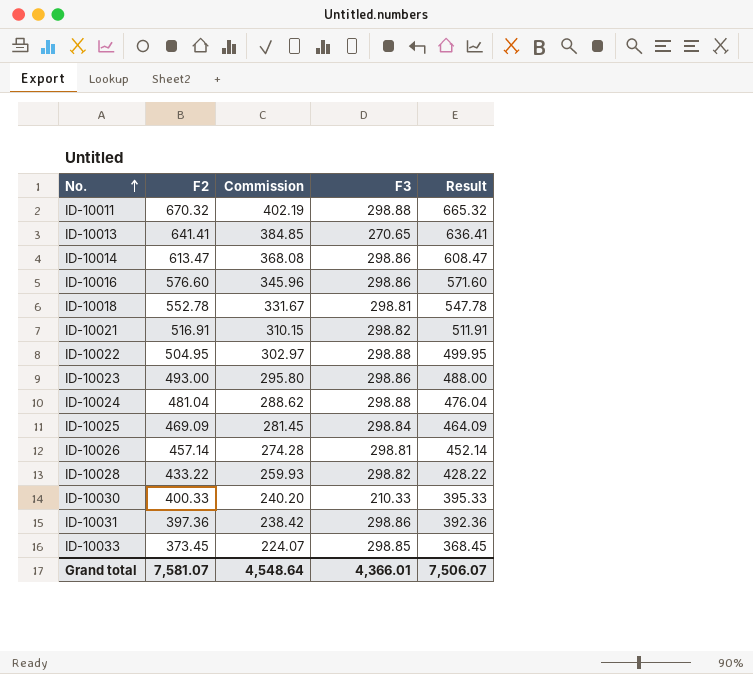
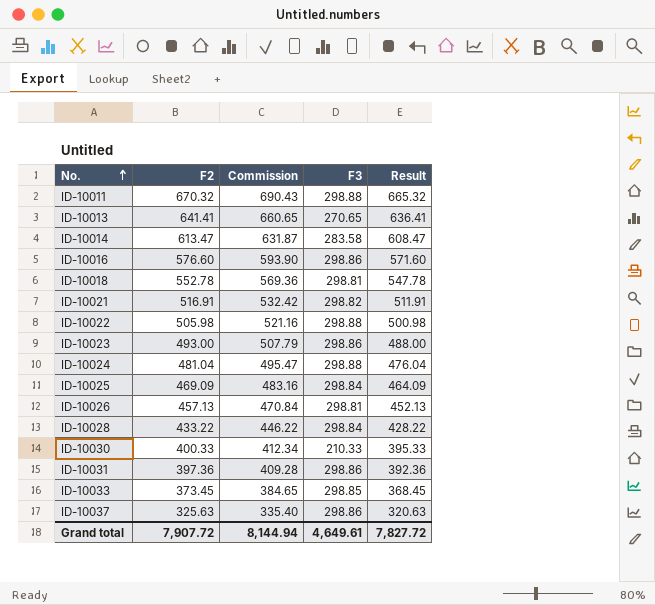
column Commission | formula: [F2] * 0.6 -> [F2] * 1.03
ID-10014 | F3: 298.86 -> 283.58
ID-10022 | F2: 504.95 -> 505.98
ID-10022 | Result: 499.95 -> 500.98
ID-10026 | F2: 457.14 -> 457.13
ID-10026 | Result: 452.14 -> 452.13
ID-10028 | F3: 298.82 -> 298.84
row ID-10037: none -> 325.63 | 335.40 | 298.86 | 320.63
Grand total | F2: 7,581.07 -> 7,907.72
Grand total | Commission: 4,548.64 -> 8,144.94
Grand total | F3: 4,366.01 -> 4,649.61
Grand total | Result: 7,506.07 -> 7,827.72

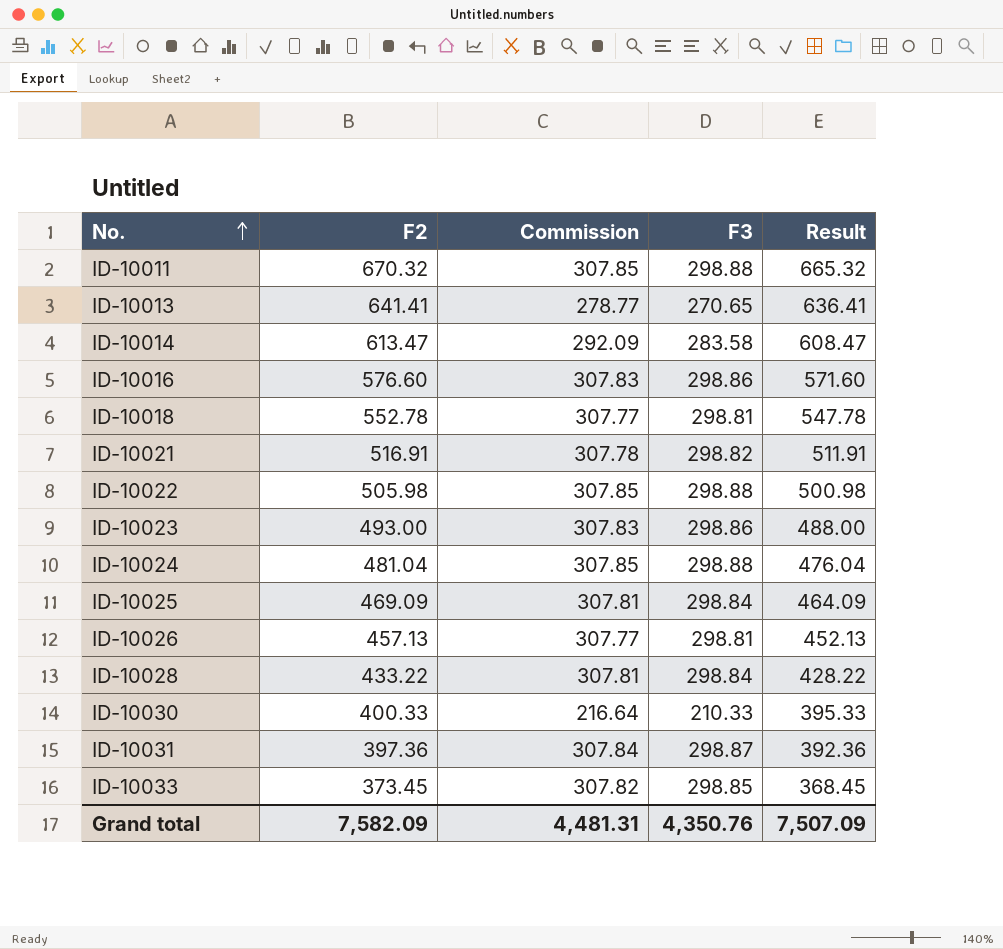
column Commission | formula: [F2] * 1.03 -> [F3] * 1.03
row ID-10037: 325.63 | 335.40 | 298.86 | 320.63 -> none
ID-10031 | F3: 298.86 -> 298.87
Grand total | F2: 7,907.72 -> 7,582.09
Grand total | Commission: 8,144.94 -> 4,481.31
Grand total | F3: 4,649.61 -> 4,350.76
Grand total | Result: 7,827.72 -> 7,507.09

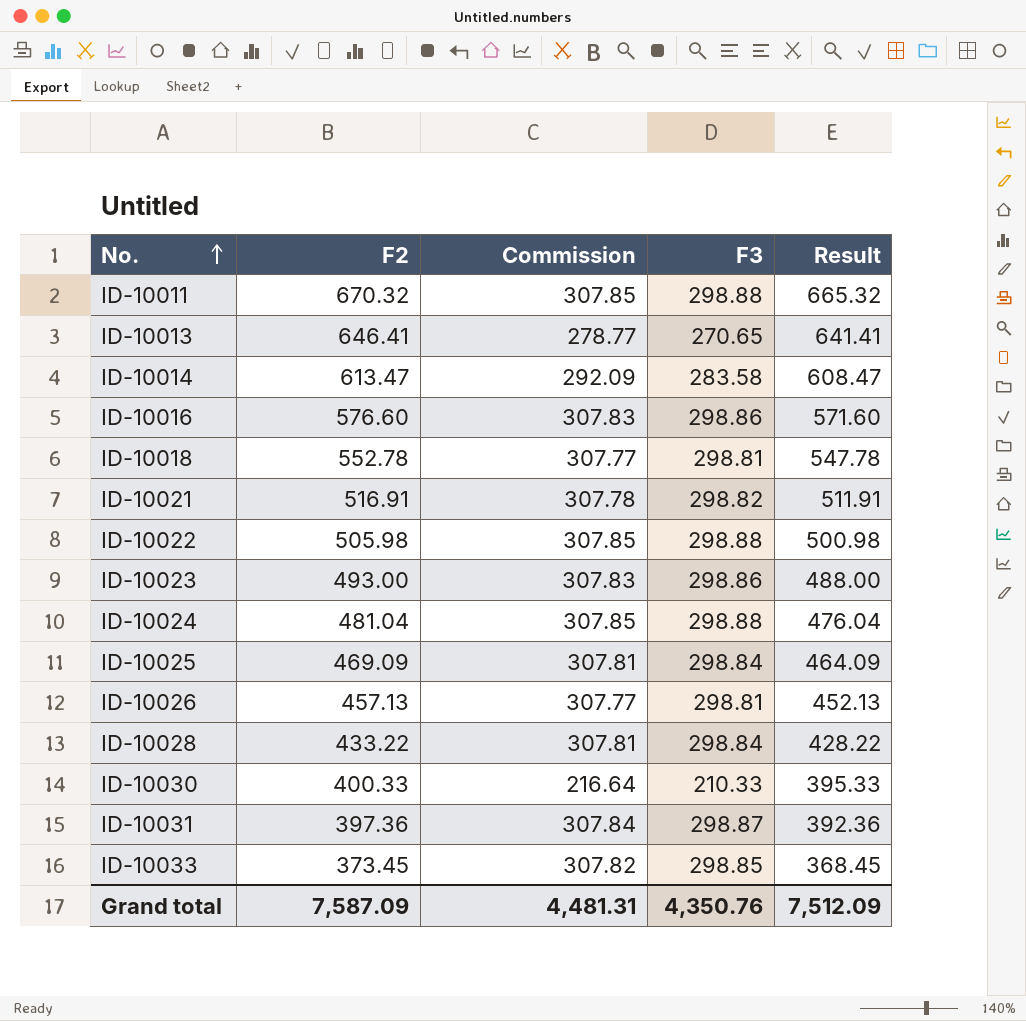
ID-10013 | F2: 641.41 -> 646.41
ID-10013 | Result: 636.41 -> 641.41
Grand total | F2: 7,582.09 -> 7,587.09
Grand total | Result: 7,507.09 -> 7,512.09

